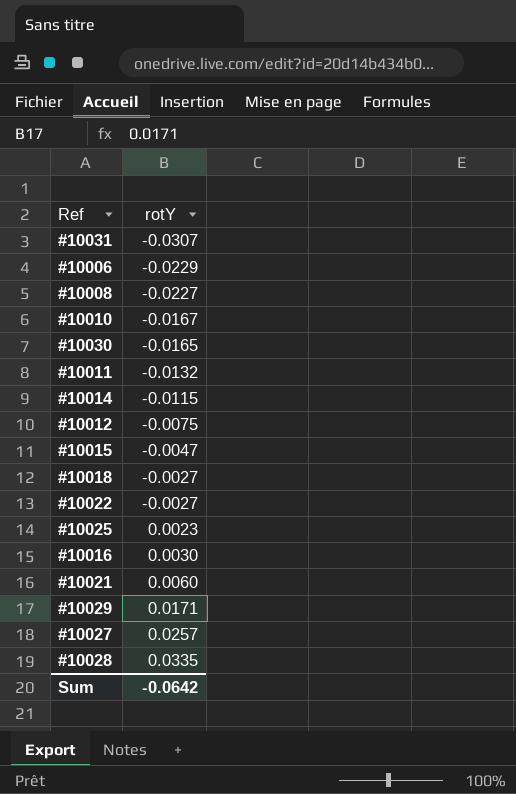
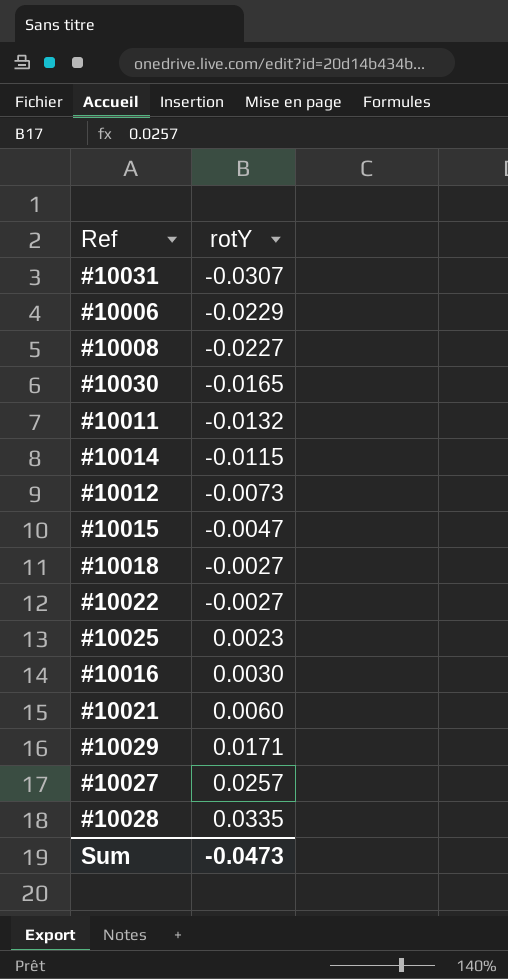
row #10010: -0.0167 -> none
#10012 | rotY: -0.0075 -> -0.0073
Sum | rotY: -0.0642 -> -0.0473

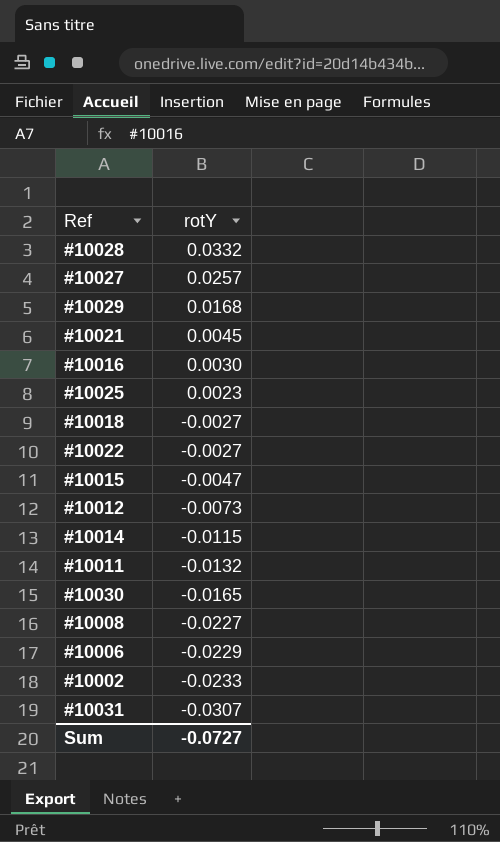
row order: rotY ascending -> rotY descending
#10028 | rotY: 0.0335 -> 0.0332
#10029 | rotY: 0.0171 -> 0.0168
#10021 | rotY: 0.0060 -> 0.0045
row #10002: none -> -0.0233
Sum | rotY: -0.0473 -> -0.0727

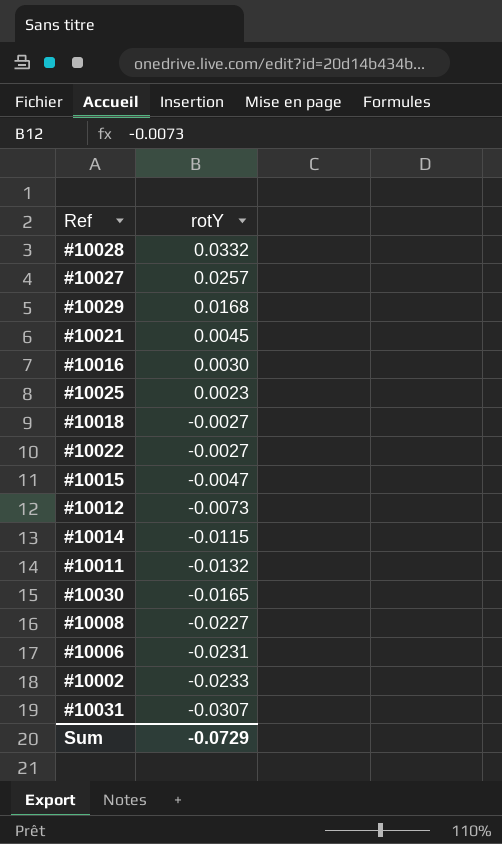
#10006 | rotY: -0.0229 -> -0.0231
Sum | rotY: -0.0727 -> -0.0729

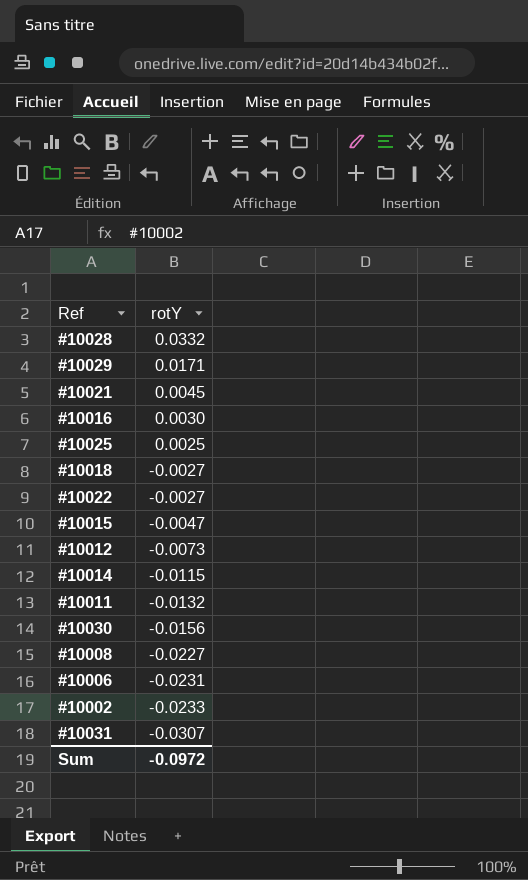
row #10027: 0.0257 -> none
#10029 | rotY: 0.0168 -> 0.0171
#10025 | rotY: 0.0023 -> 0.0025
#10030 | rotY: -0.0165 -> -0.0156
Sum | rotY: -0.0729 -> -0.0972

